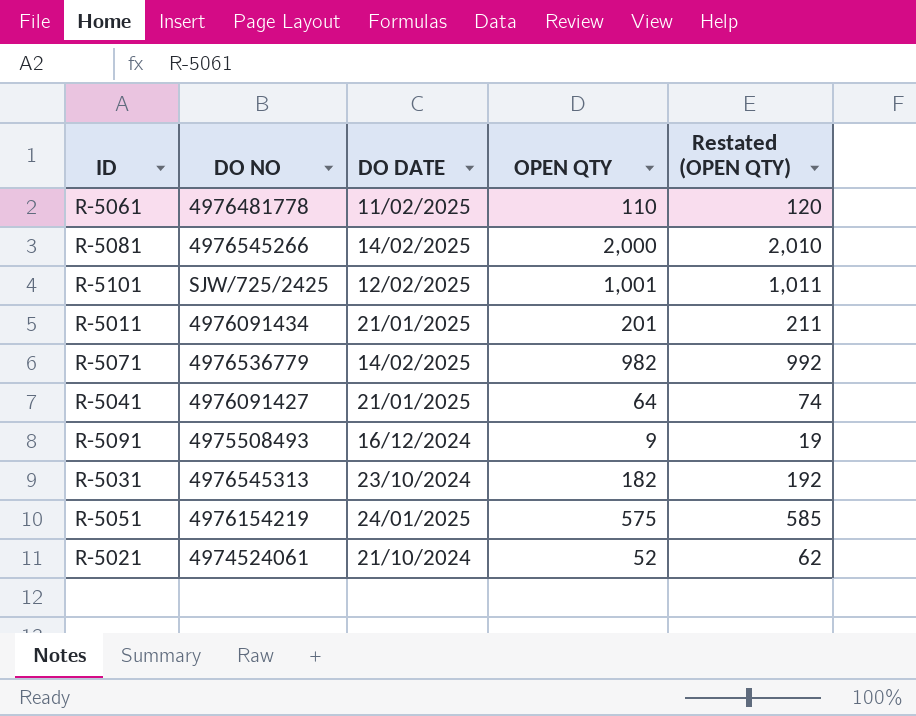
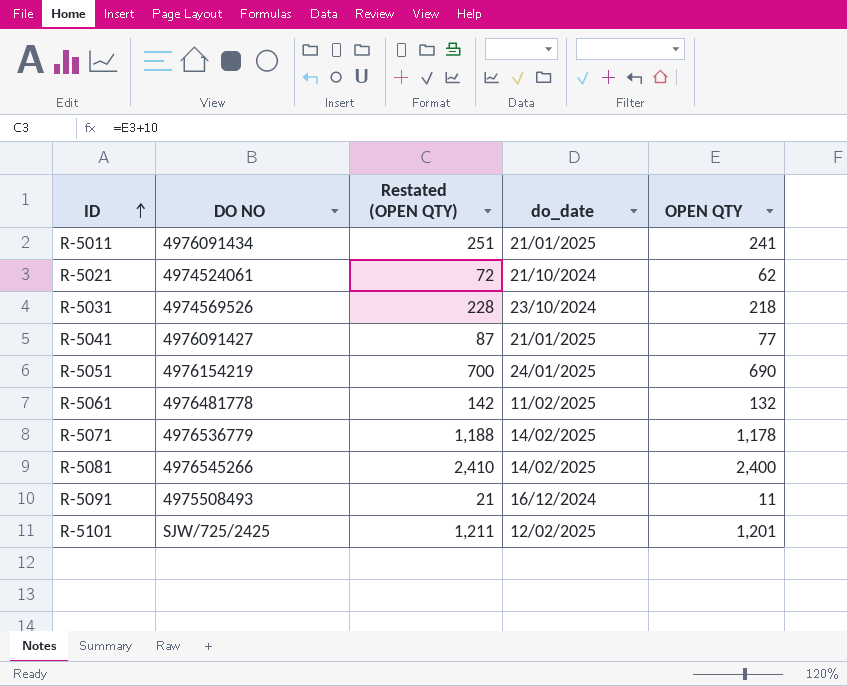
row order: none -> ID ascending
column Restated (OPEN QTY) | position: 5 -> 3
column name: DO DATE -> do_date
R-5011 | Restated (OPEN QTY): 211 -> 251
R-5011 | OPEN QTY: 201 -> 241
R-5021 | Restated (OPEN QTY): 62 -> 72
R-5021 | OPEN QTY: 52 -> 62
R-5031 | DO NO: 4976545313 -> 4974569526
R-5031 | Restated (OPEN QTY): 192 -> 228
R-5031 | OPEN QTY: 182 -> 218
R-5041 | Restated (OPEN QTY): 74 -> 87
R-5041 | OPEN QTY: 64 -> 77
R-5051 | Restated (OPEN QTY): 585 -> 700
R-5051 | OPEN QTY: 575 -> 690
R-5061 | Restated (OPEN QTY): 120 -> 142
R-5061 | OPEN QTY: 110 -> 132
R-5071 | Restated (OPEN QTY): 992 -> 1,188
R-5071 | OPEN QTY: 982 -> 1,178
R-5081 | Restated (OPEN QTY): 2,010 -> 2,410
R-5081 | OPEN QTY: 2,000 -> 2,400
R-5091 | Restated (OPEN QTY): 19 -> 21
R-5091 | OPEN QTY: 9 -> 11
R-5101 | Restated (OPEN QTY): 1,011 -> 1,211
R-5101 | OPEN QTY: 1,001 -> 1,201

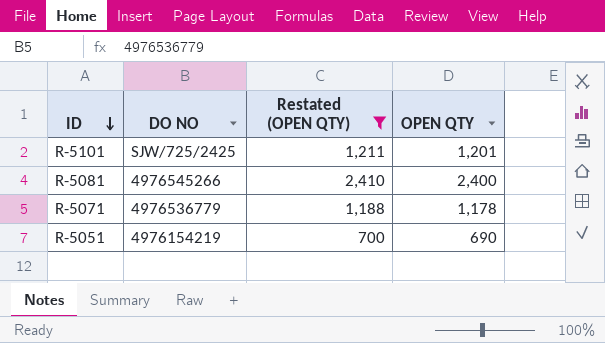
filter: none -> Restated (OPEN QTY) >= 700
row order: ID ascending -> ID descending
column do_date | position: 4 -> none

